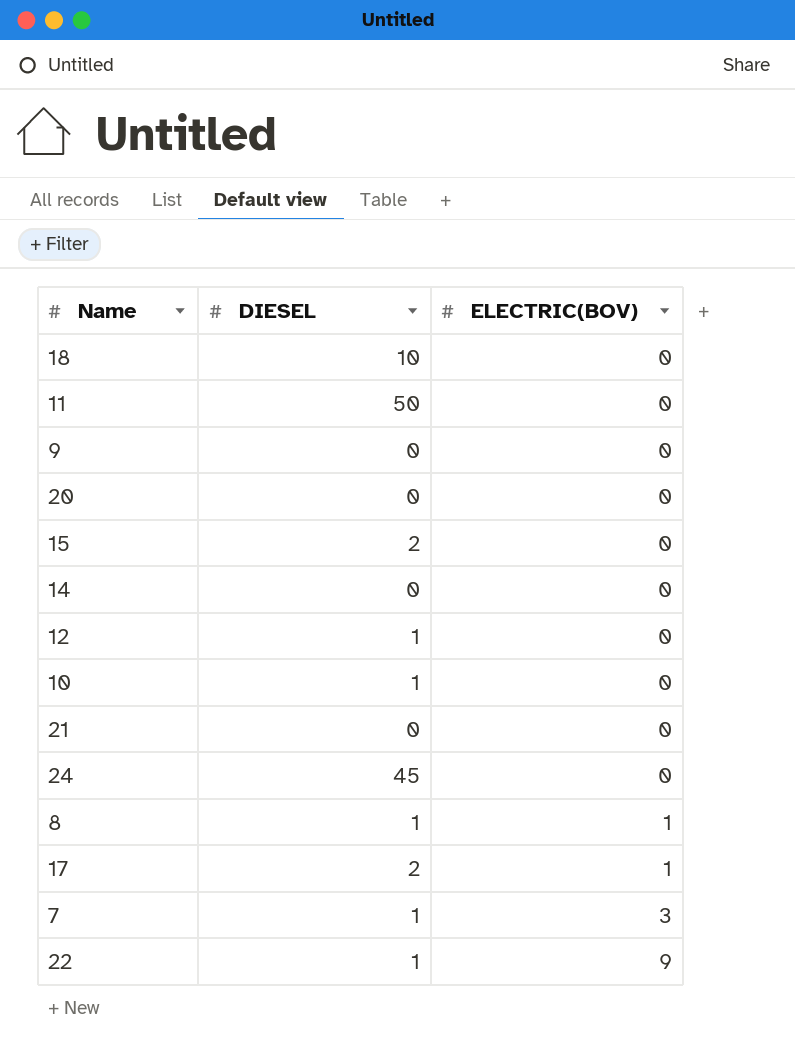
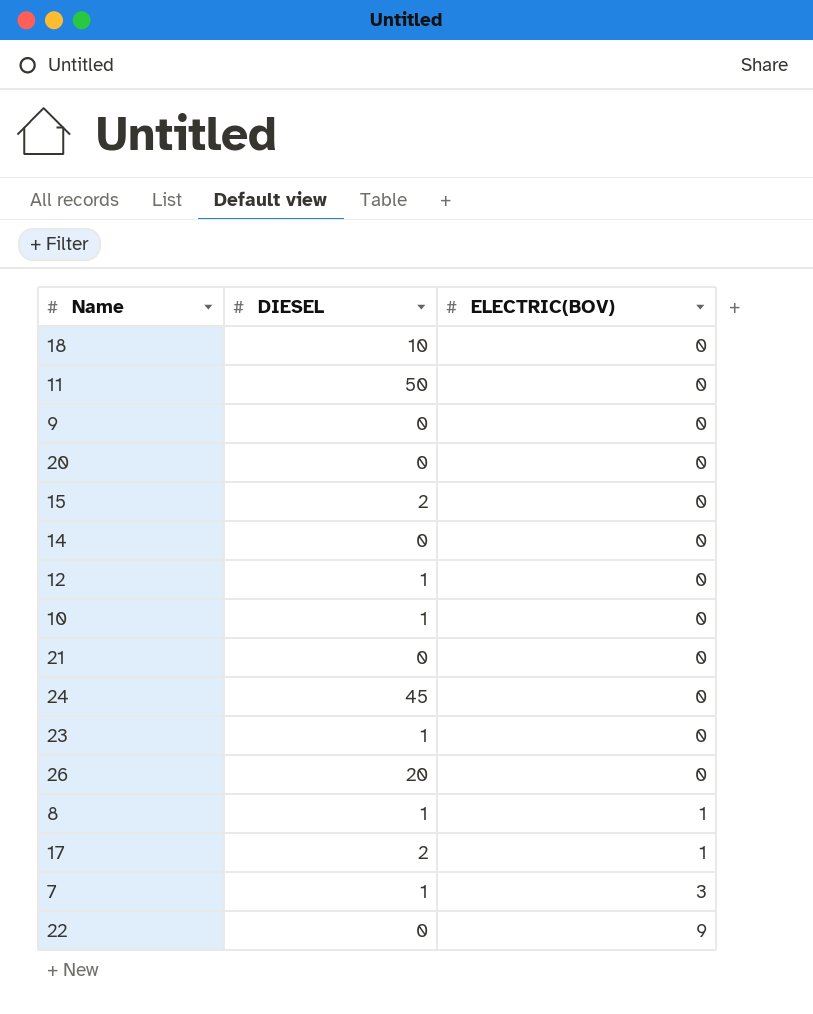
row 23: none -> 1 | 0
row 26: none -> 20 | 0
22 | DIESEL: 1 -> 0

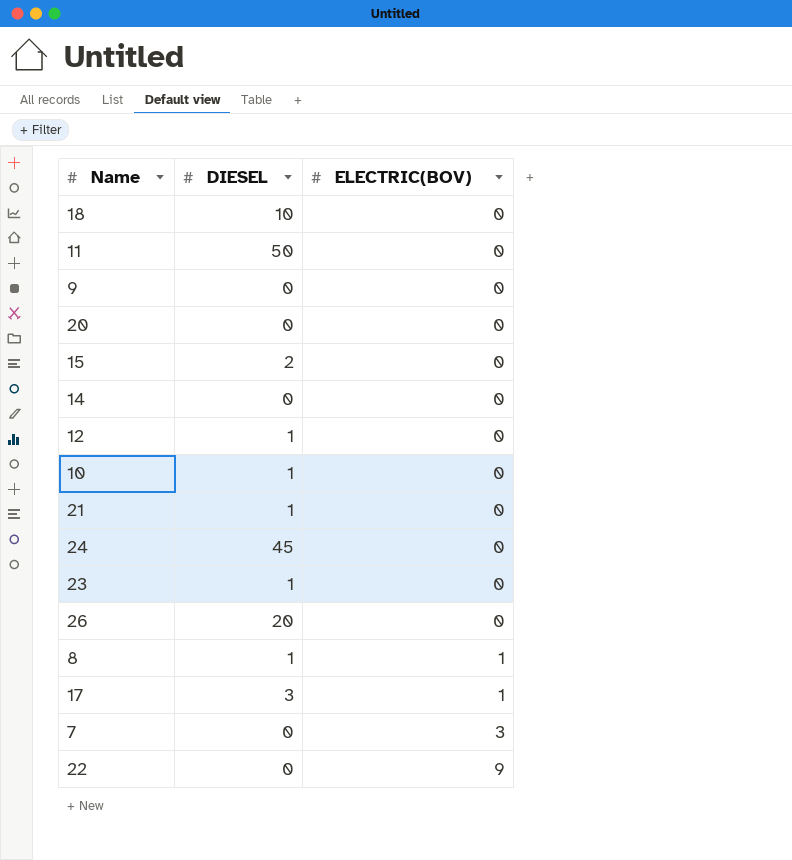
21 | DIESEL: 0 -> 1
17 | DIESEL: 2 -> 3
7 | DIESEL: 1 -> 0

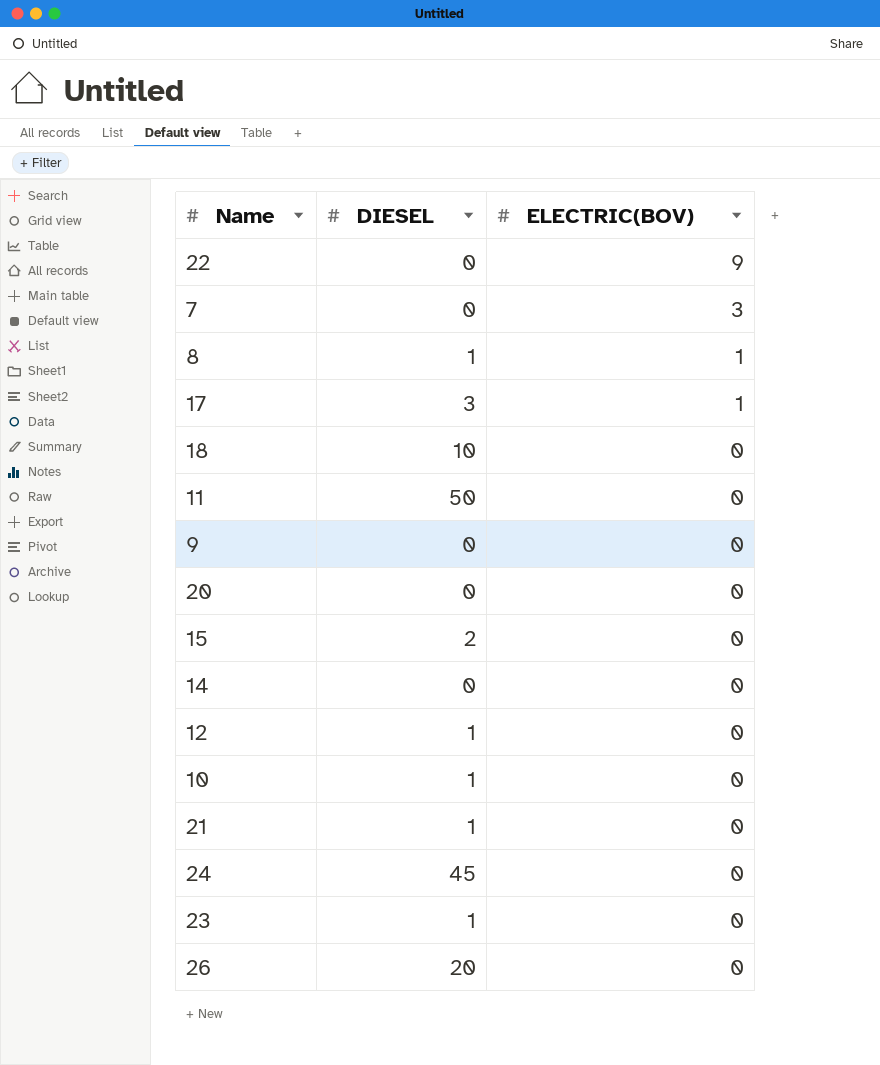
row order: ELECTRIC(BOV) ascending -> ELECTRIC(BOV) descending

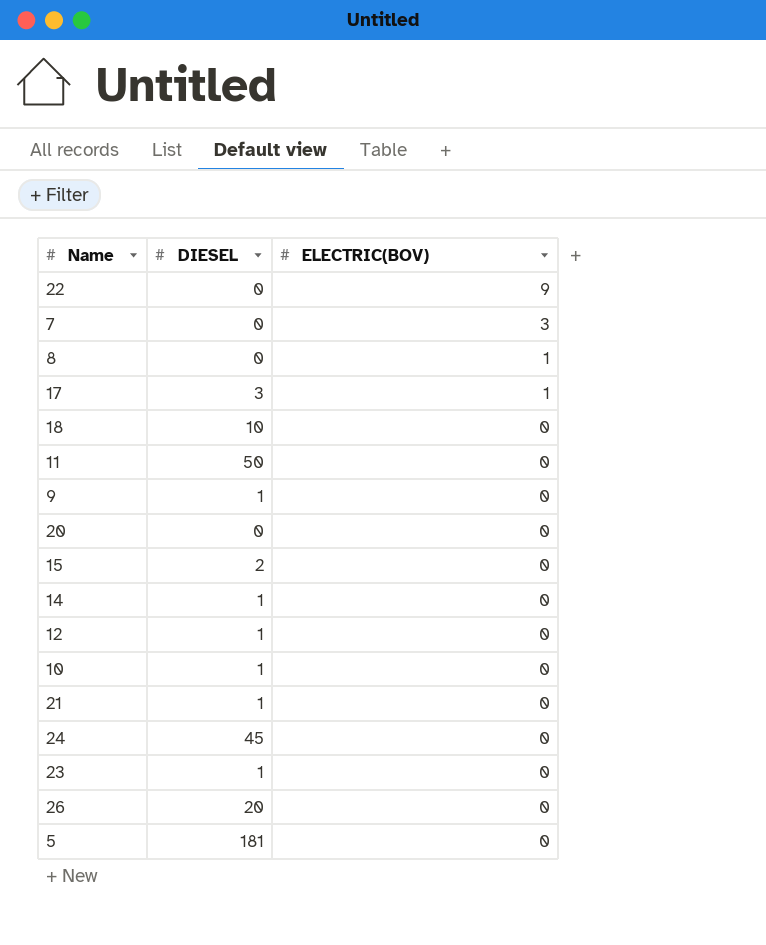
8 | DIESEL: 1 -> 0
9 | DIESEL: 0 -> 1
14 | DIESEL: 0 -> 1
row 5: none -> 181 | 0

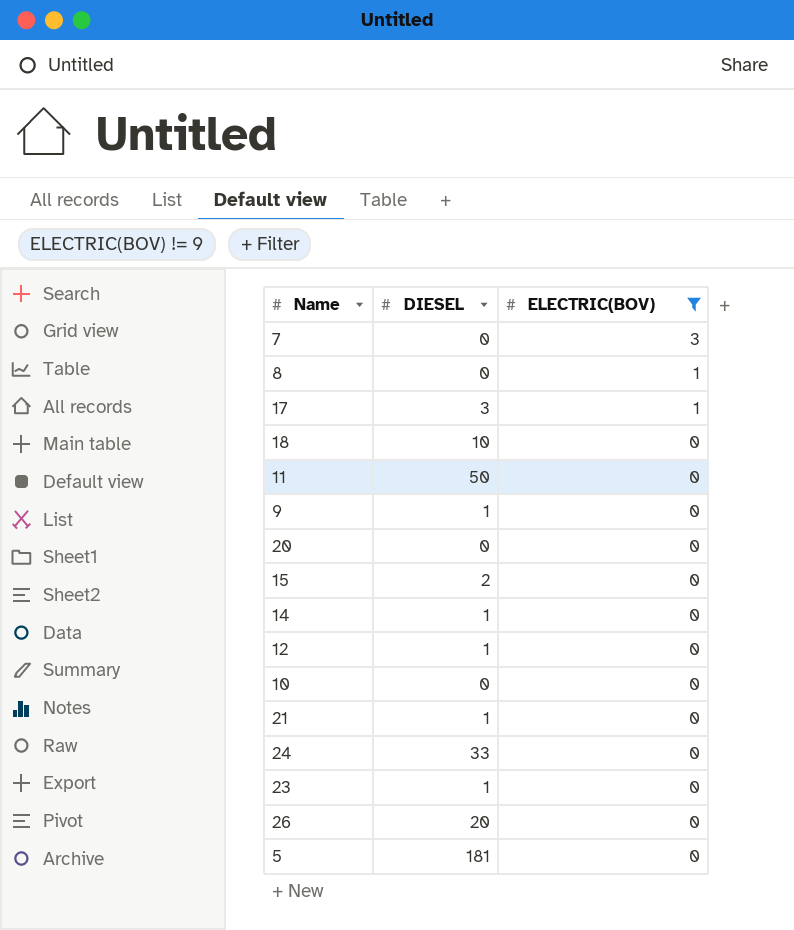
filter: none -> ELECTRIC(BOV) != 9
10 | DIESEL: 1 -> 0
24 | DIESEL: 45 -> 33

